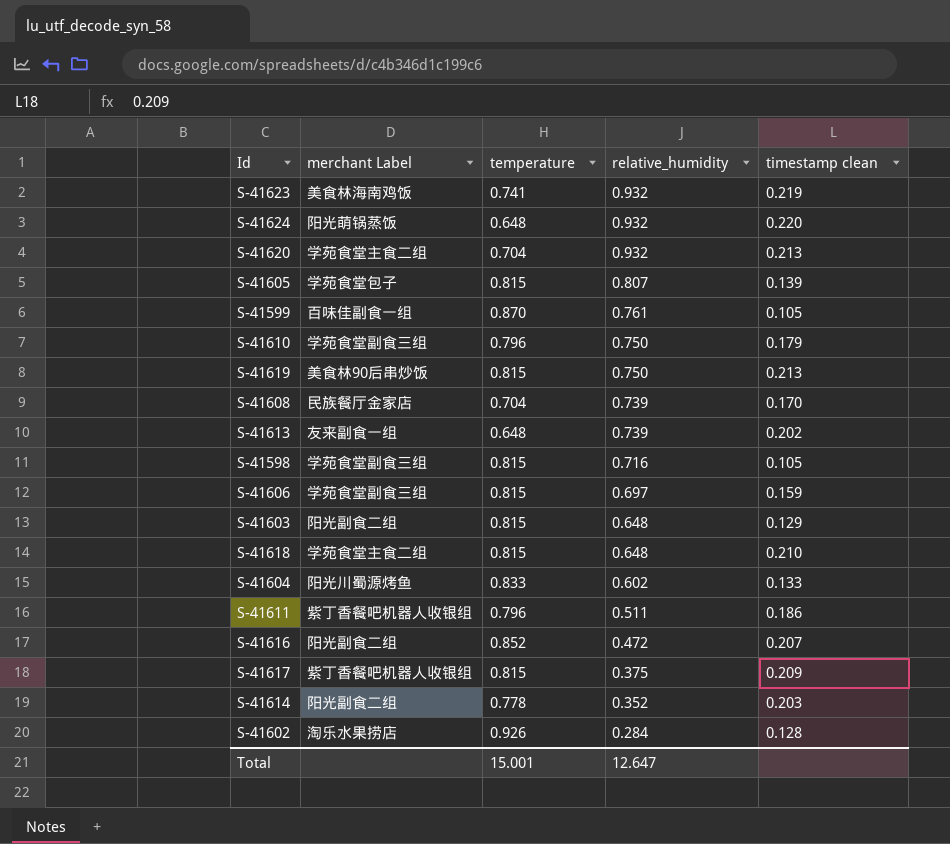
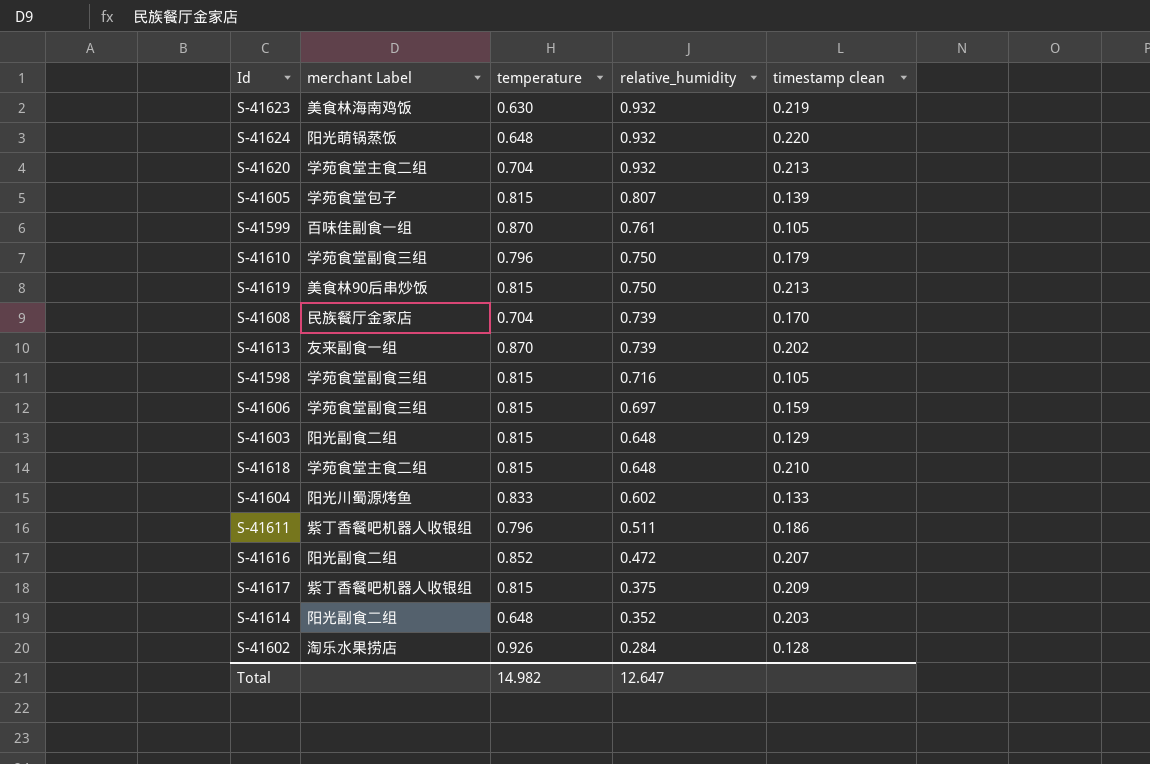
S-41623 | temperature: 0.741 -> 0.630
S-41613 | temperature: 0.648 -> 0.870
S-41614 | temperature: 0.778 -> 0.648
Total | temperature: 15.001 -> 14.982

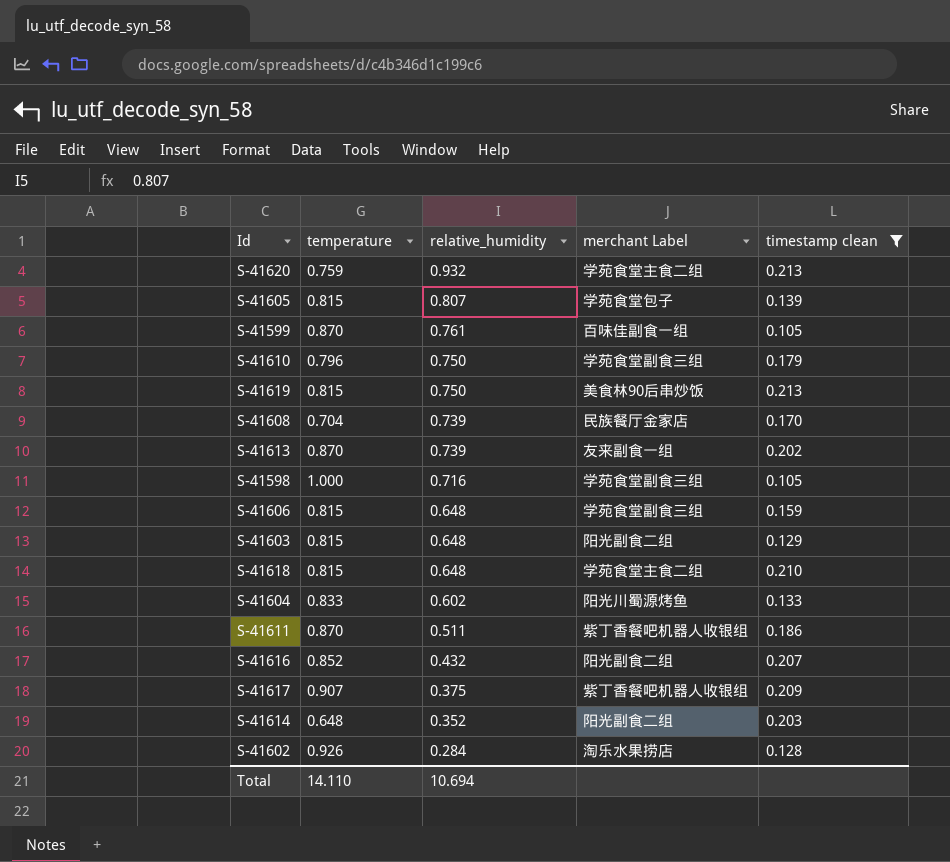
filter: none -> timestamp clean <= 0.213
column merchant Label | position: 2 -> 4
S-41620 | temperature: 0.704 -> 0.759
S-41598 | temperature: 0.815 -> 1.000
S-41606 | relative_humidity: 0.697 -> 0.648
S-41611 | temperature: 0.796 -> 0.870
S-41616 | relative_humidity: 0.472 -> 0.432
S-41617 | temperature: 0.815 -> 0.907
Total | temperature: 14.982 -> 14.110
Total | relative_humidity: 12.647 -> 10.694

